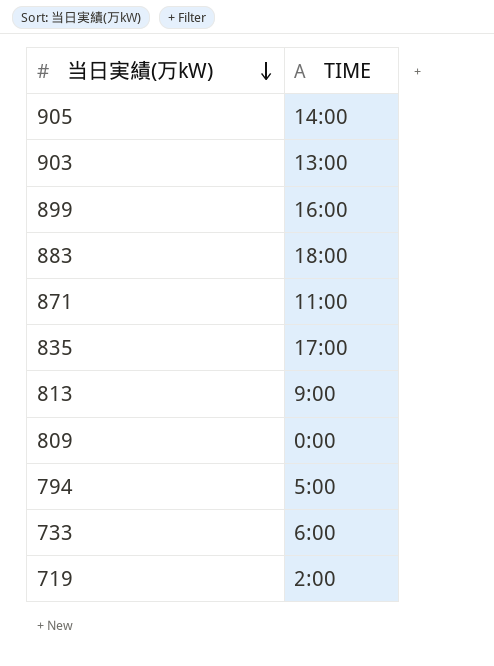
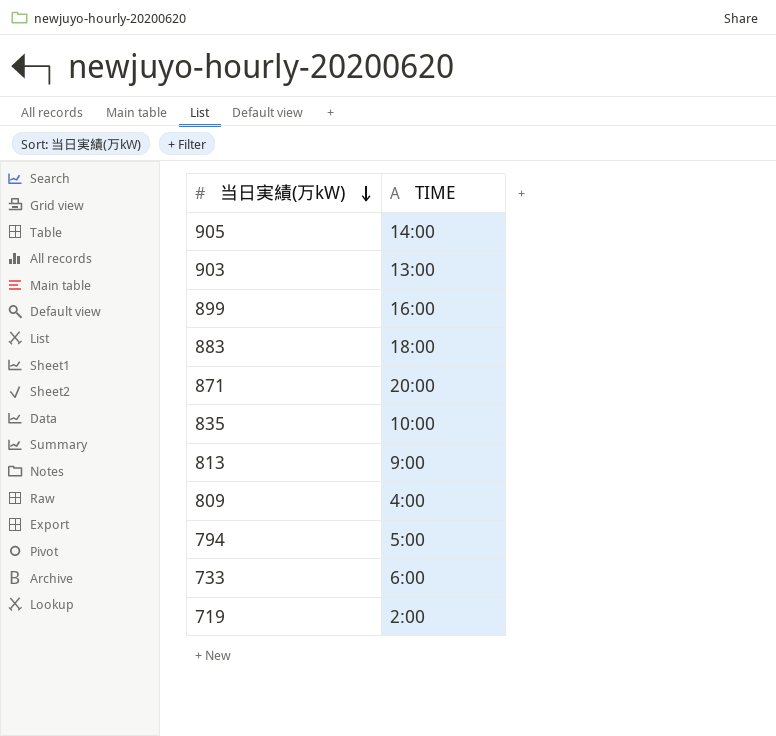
871 | TIME: 11:00 -> 20:00
835 | TIME: 17:00 -> 10:00
809 | TIME: 0:00 -> 4:00

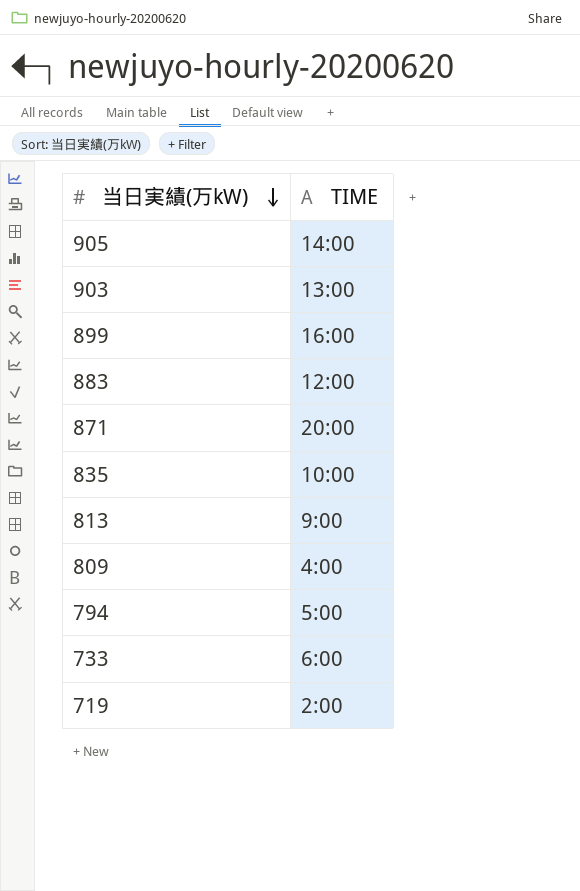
883 | TIME: 18:00 -> 12:00

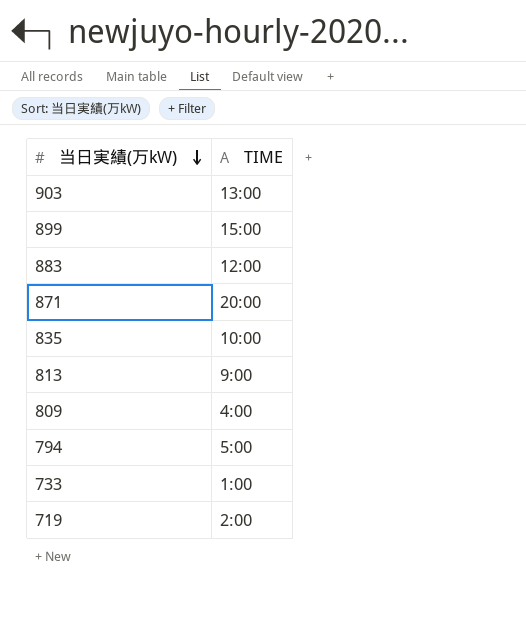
row 905: 14:00 -> none
899 | TIME: 16:00 -> 15:00
733 | TIME: 6:00 -> 1:00

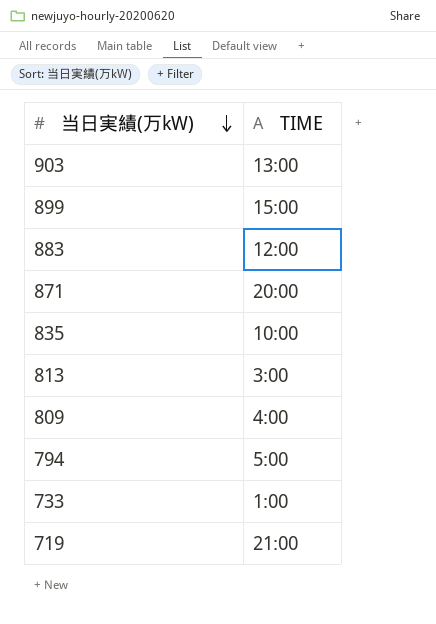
813 | TIME: 9:00 -> 3:00
719 | TIME: 2:00 -> 21:00

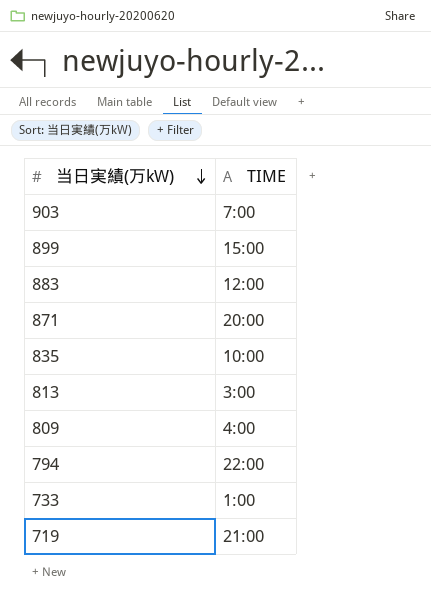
903 | TIME: 13:00 -> 7:00
794 | TIME: 5:00 -> 22:00

